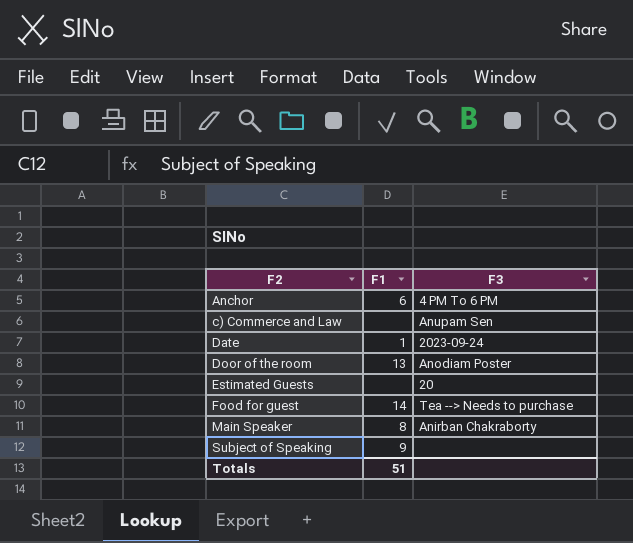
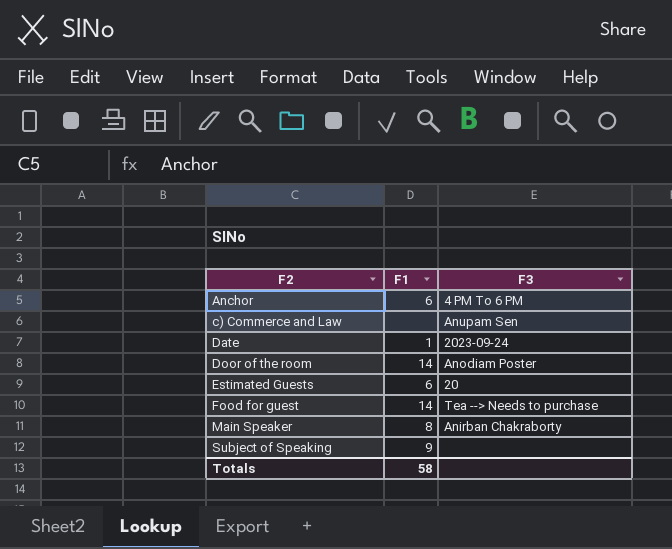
Door of the room | F1: 13 -> 14
Estimated Guests | F1: none -> 6
Totals | F1: 51 -> 58

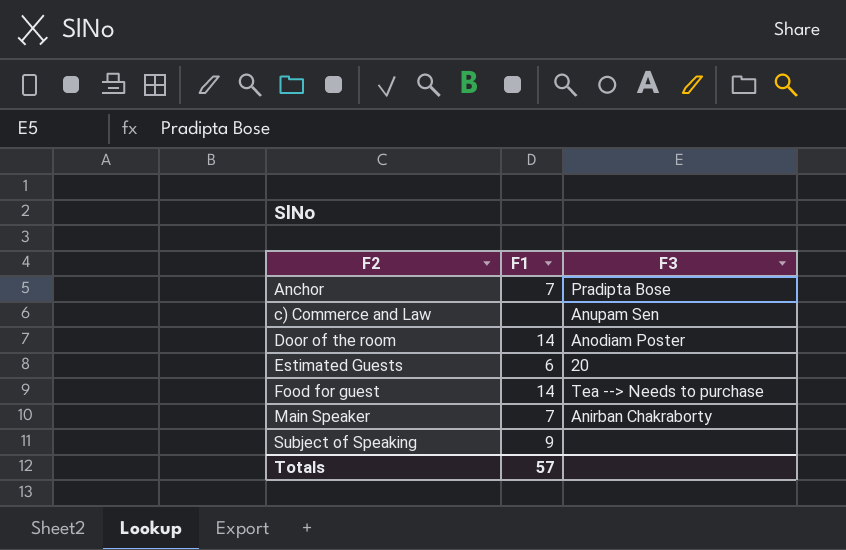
row Date: 1 | 2023-09-24 -> none
Anchor | F1: 6 -> 7
Anchor | F3: 4 PM To 6 PM -> Pradipta Bose
Main Speaker | F1: 8 -> 7
Totals | F1: 58 -> 57

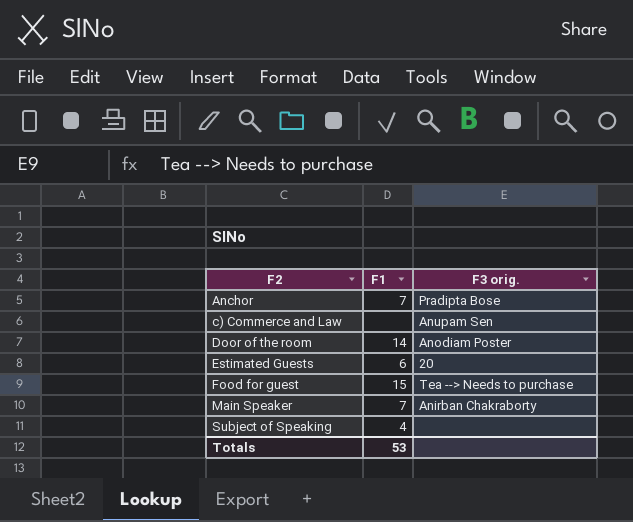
column name: F3 -> F3 orig.
Food for guest | F1: 14 -> 15
Subject of Speaking | F1: 9 -> 4
Totals | F1: 57 -> 53

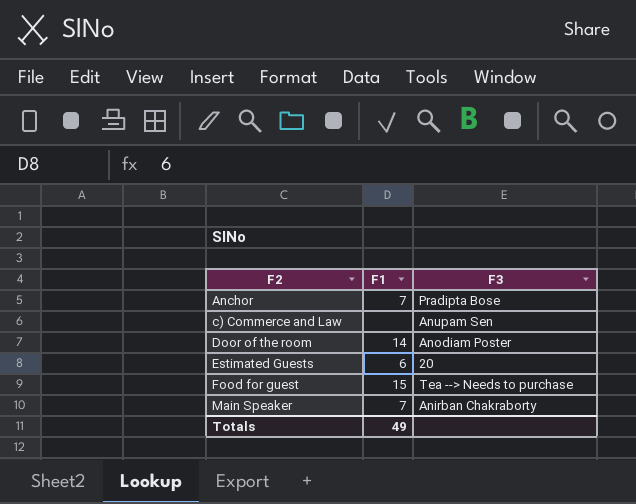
column name: F3 orig. -> F3
row Subject of Speaking: 4 | none -> none
Totals | F1: 53 -> 49

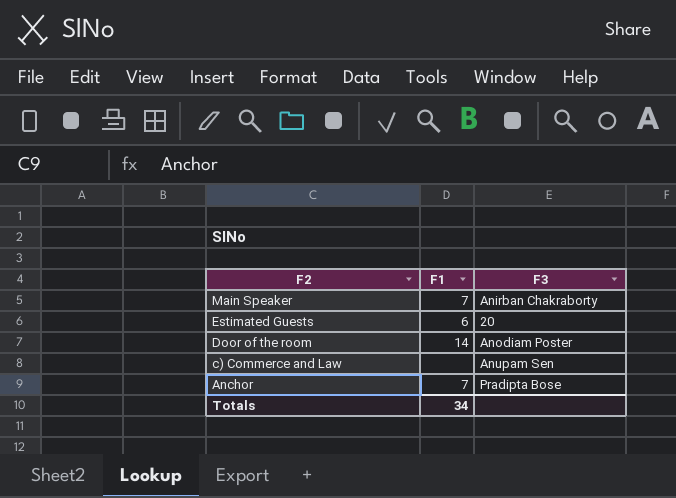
row order: F2 ascending -> F2 descending
row Food for guest: 15 | Tea --> Needs to purchase -> none
Totals | F1: 49 -> 34

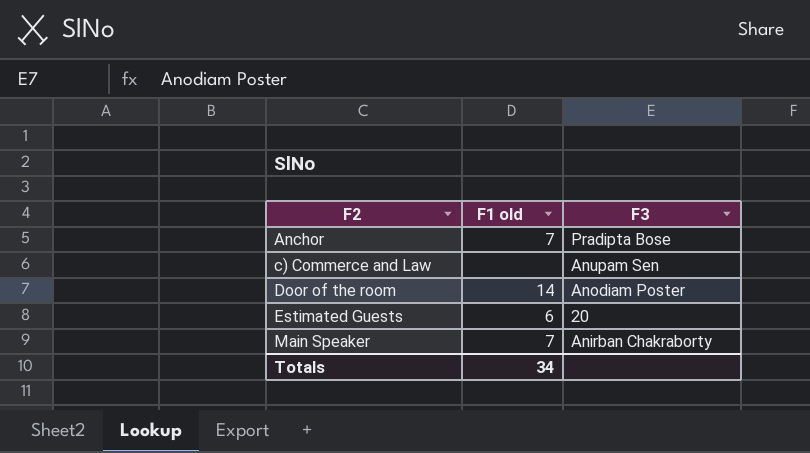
row order: F2 descending -> F2 ascending
column name: F1 -> F1 old

